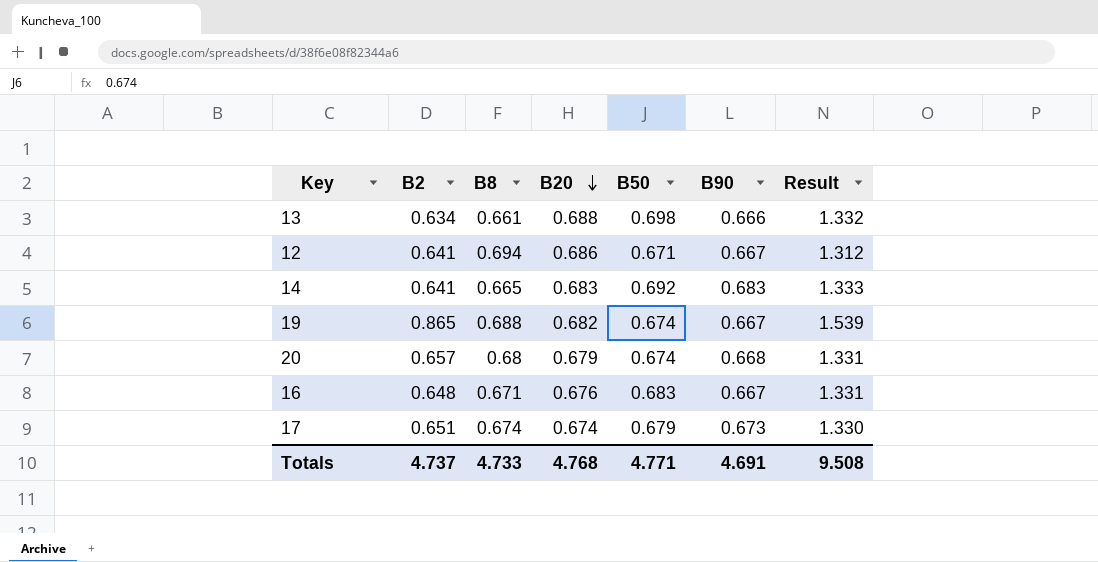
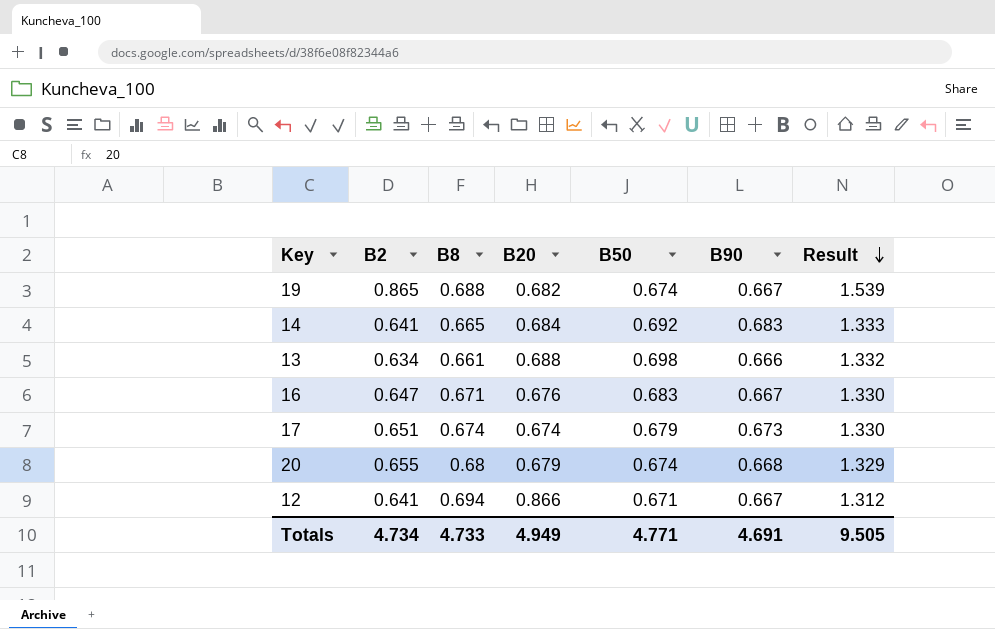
row order: B20 descending -> Result descending
14 | B20: 0.683 -> 0.684
16 | B2: 0.648 -> 0.647
16 | Result: 1.331 -> 1.330
20 | B2: 0.657 -> 0.655
20 | Result: 1.331 -> 1.329
12 | B20: 0.686 -> 0.866
Totals | B2: 4.737 -> 4.734
Totals | B20: 4.768 -> 4.949
Totals | Result: 9.508 -> 9.505

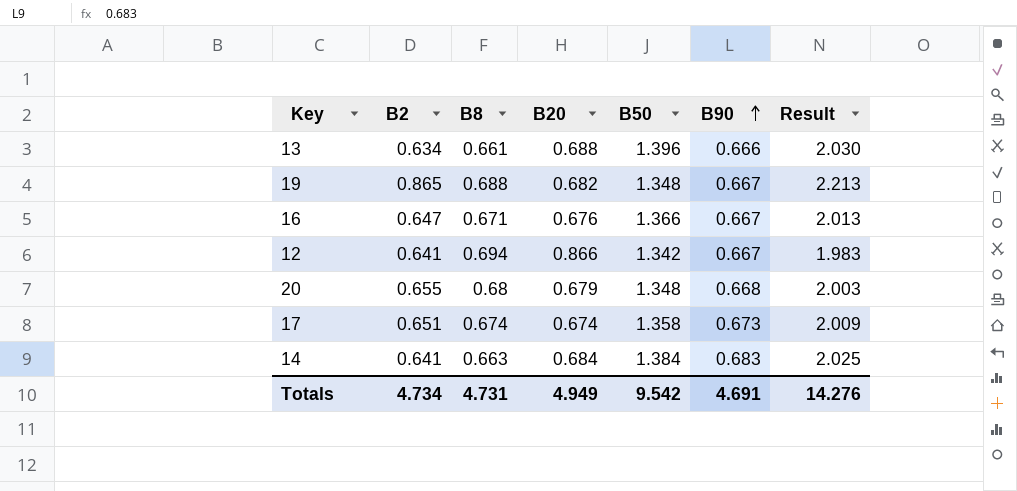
row order: Result descending -> B90 ascending
13 | B50: 0.698 -> 1.396
13 | Result: 1.332 -> 2.030
19 | B50: 0.674 -> 1.348
19 | Result: 1.539 -> 2.213
16 | B50: 0.683 -> 1.366
16 | Result: 1.330 -> 2.013
12 | B50: 0.671 -> 1.342
12 | Result: 1.312 -> 1.983
20 | B50: 0.674 -> 1.348
20 | Result: 1.329 -> 2.003
17 | B50: 0.679 -> 1.358
17 | Result: 1.330 -> 2.009
14 | B8: 0.665 -> 0.663
14 | B50: 0.692 -> 1.384
14 | Result: 1.333 -> 2.025
Totals | B8: 4.733 -> 4.731
Totals | B50: 4.771 -> 9.542
Totals | Result: 9.505 -> 14.276

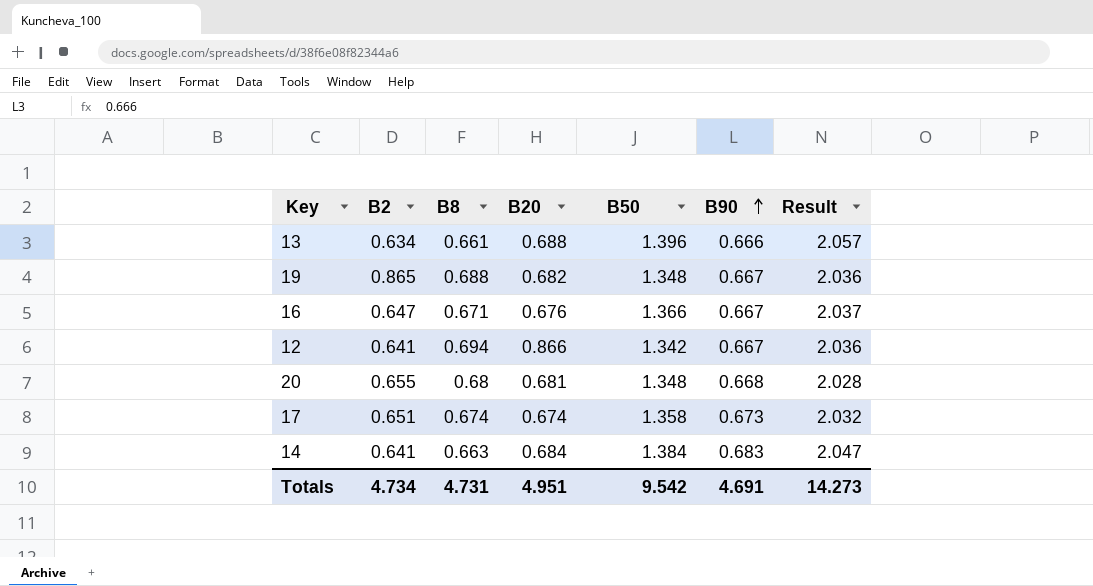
column Result | formula: [B2] + [B50] -> [B8] + [B50]
20 | B20: 0.679 -> 0.681
Totals | B20: 4.949 -> 4.951
Totals | Result: 14.276 -> 14.273

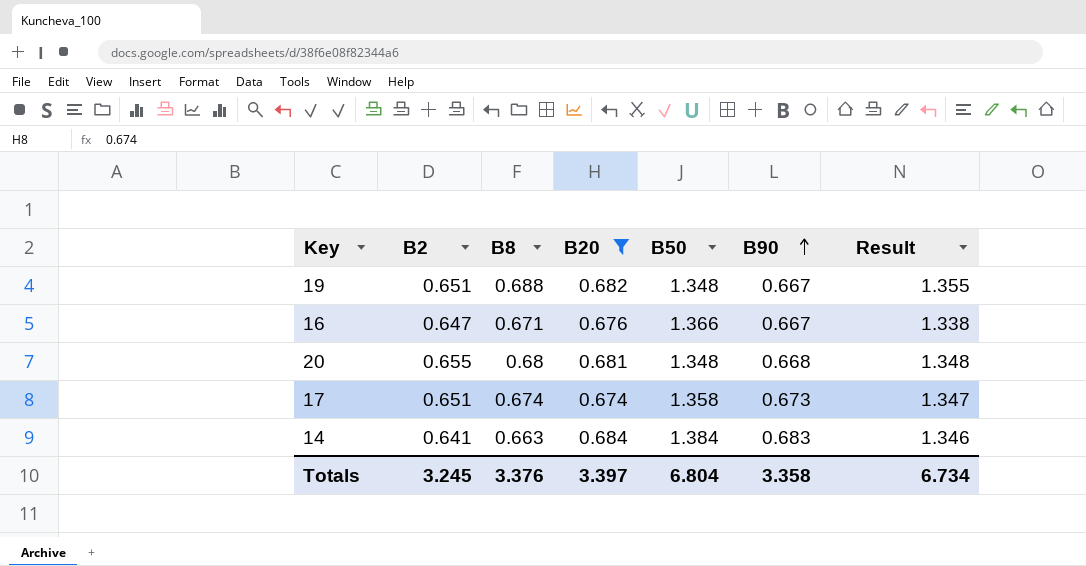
filter: none -> B20 <= 0.684
column Result | formula: [B8] + [B50] -> [B8] + [B90]
19 | B2: 0.865 -> 0.651
Totals | B2: 4.734 -> 3.245
Totals | B8: 4.731 -> 3.376
Totals | B20: 4.951 -> 3.397
Totals | B50: 9.542 -> 6.804
Totals | B90: 4.691 -> 3.358
Totals | Result: 14.273 -> 6.734

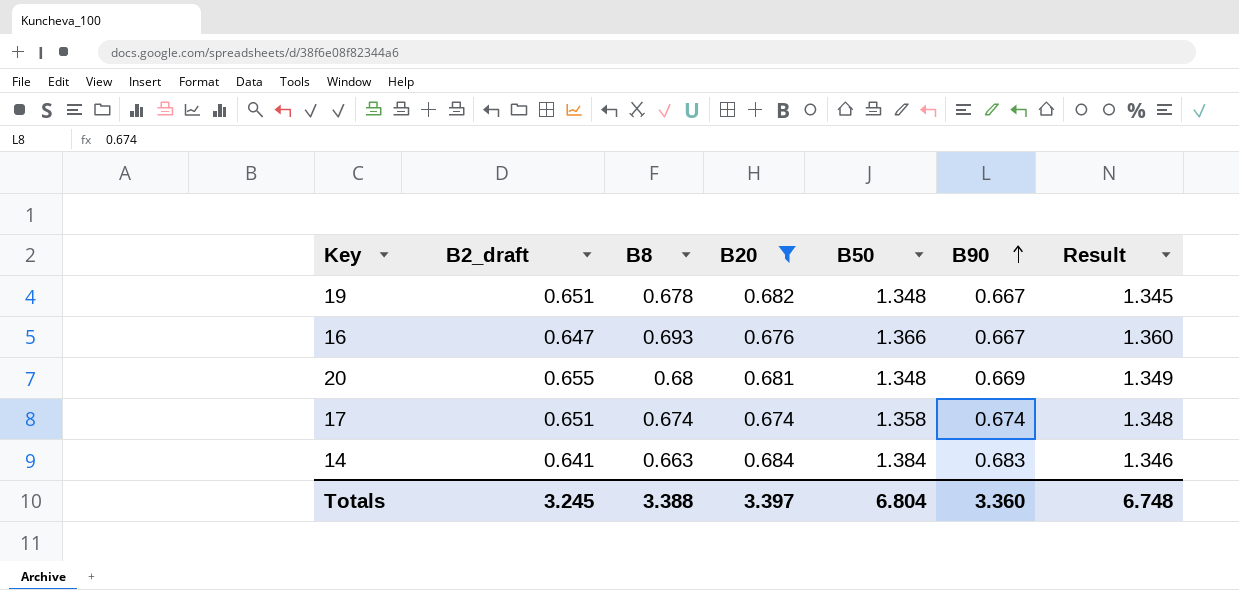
column name: B2 -> B2_draft
19 | B8: 0.688 -> 0.678
19 | Result: 1.355 -> 1.345
16 | B8: 0.671 -> 0.693
16 | Result: 1.338 -> 1.360
20 | B90: 0.668 -> 0.669
20 | Result: 1.348 -> 1.349
17 | B90: 0.673 -> 0.674
17 | Result: 1.347 -> 1.348
Totals | B8: 3.376 -> 3.388
Totals | B90: 3.358 -> 3.360
Totals | Result: 6.734 -> 6.748

